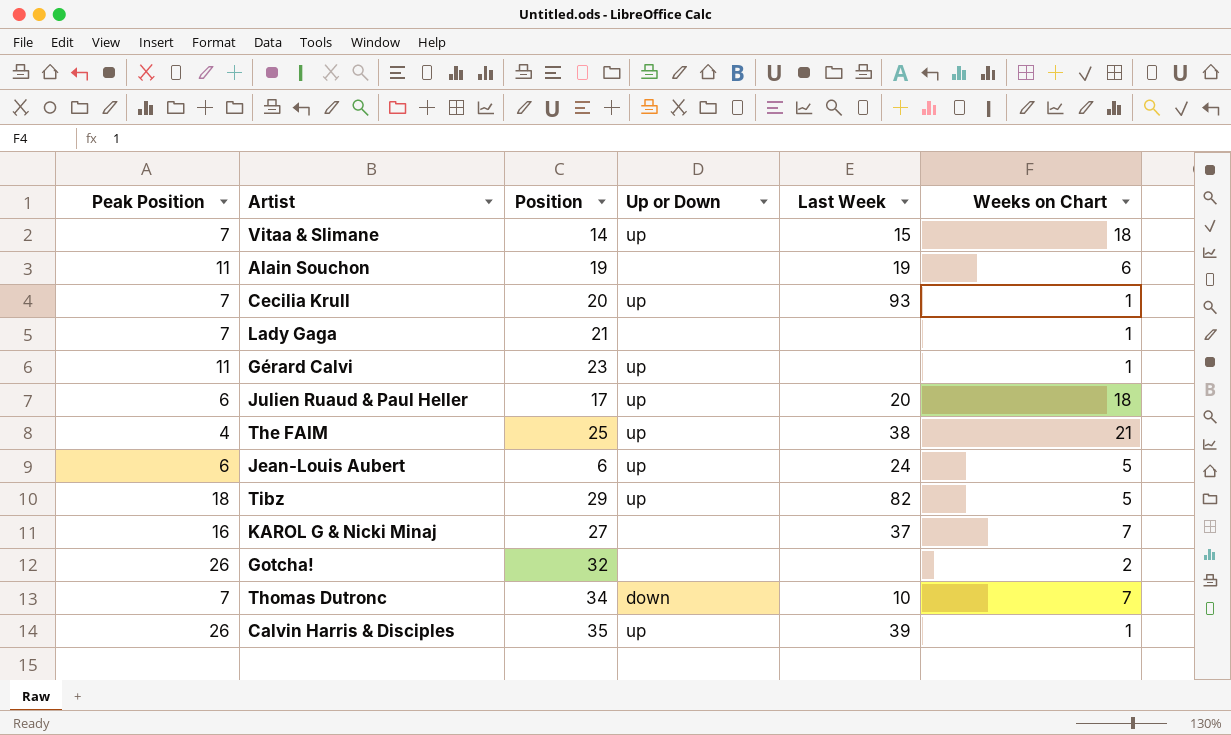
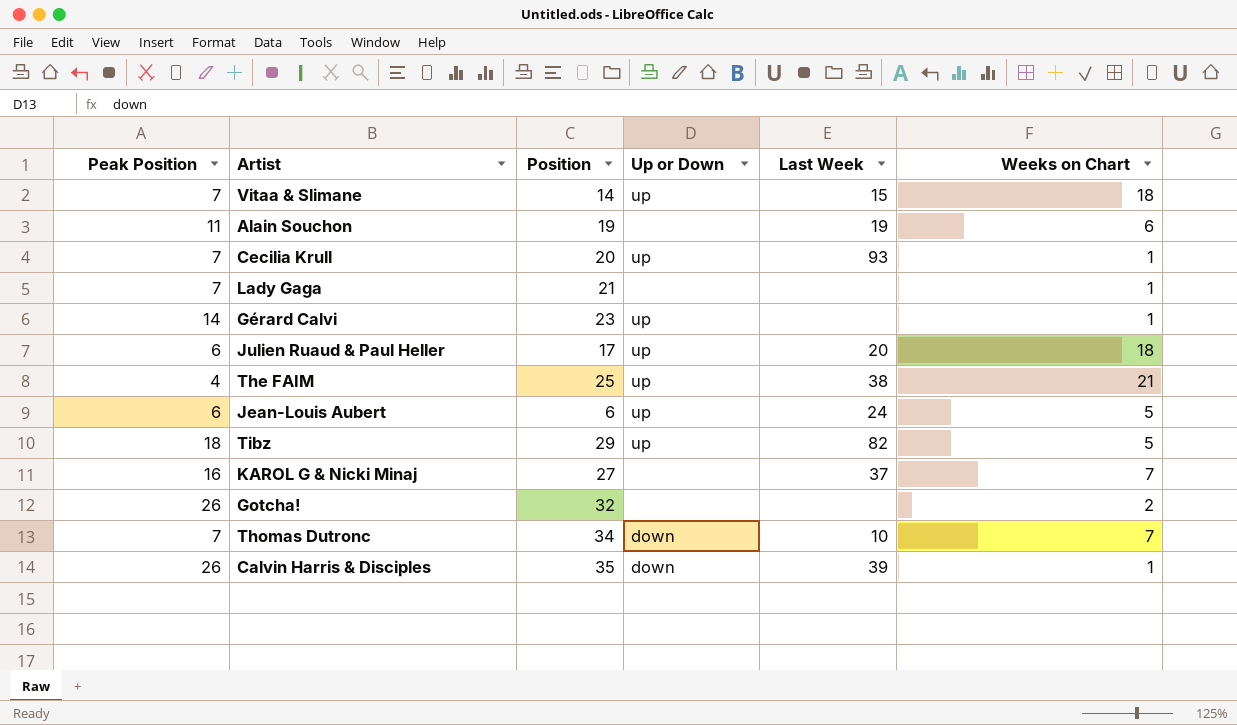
Gérard Calvi | Peak Position: 11 -> 14
Calvin Harris & Disciples | Up or Down: up -> down

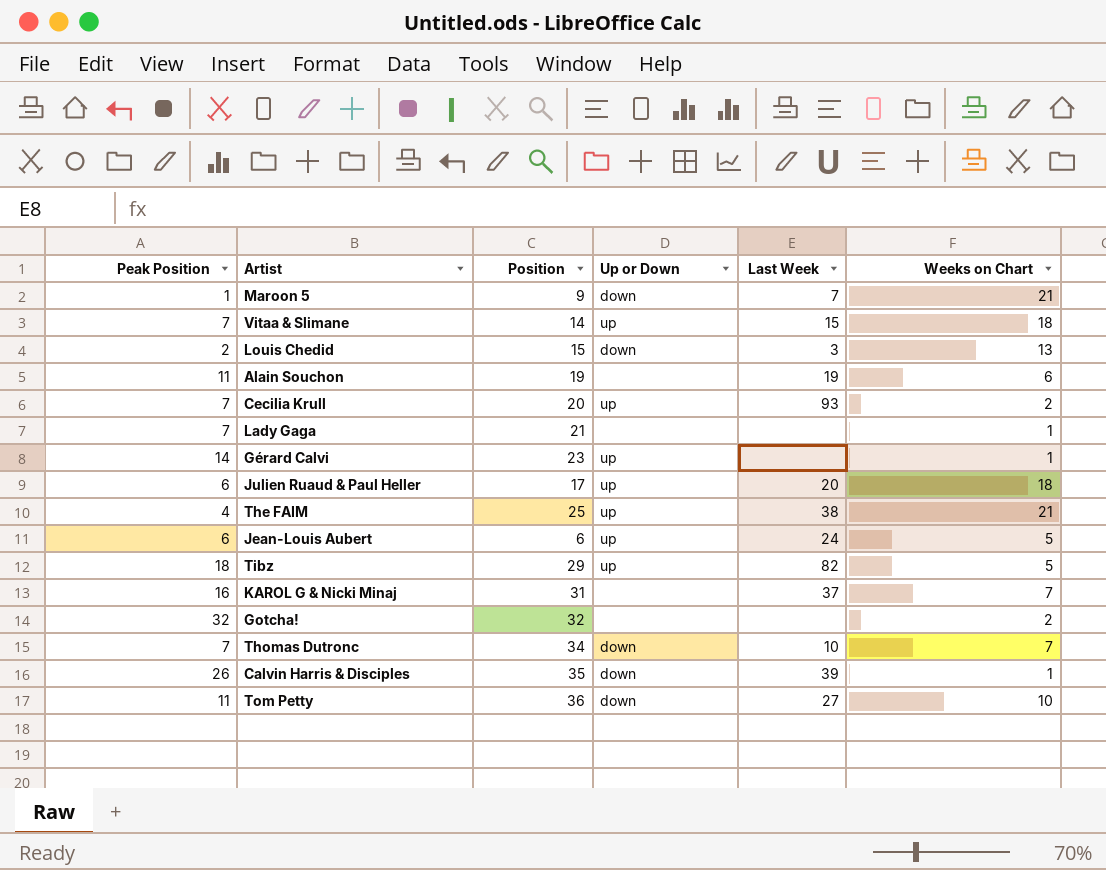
row Maroon 5: none -> 1 | 9 | down | 7 | 21
row Louis Chedid: none -> 2 | 15 | down | 3 | 13
Cecilia Krull | Weeks on Chart: 1 -> 2
KAROL G & Nicki Minaj | Position: 27 -> 31
Gotcha! | Peak Position: 26 -> 32
row Tom Petty: none -> 11 | 36 | down | 27 | 10

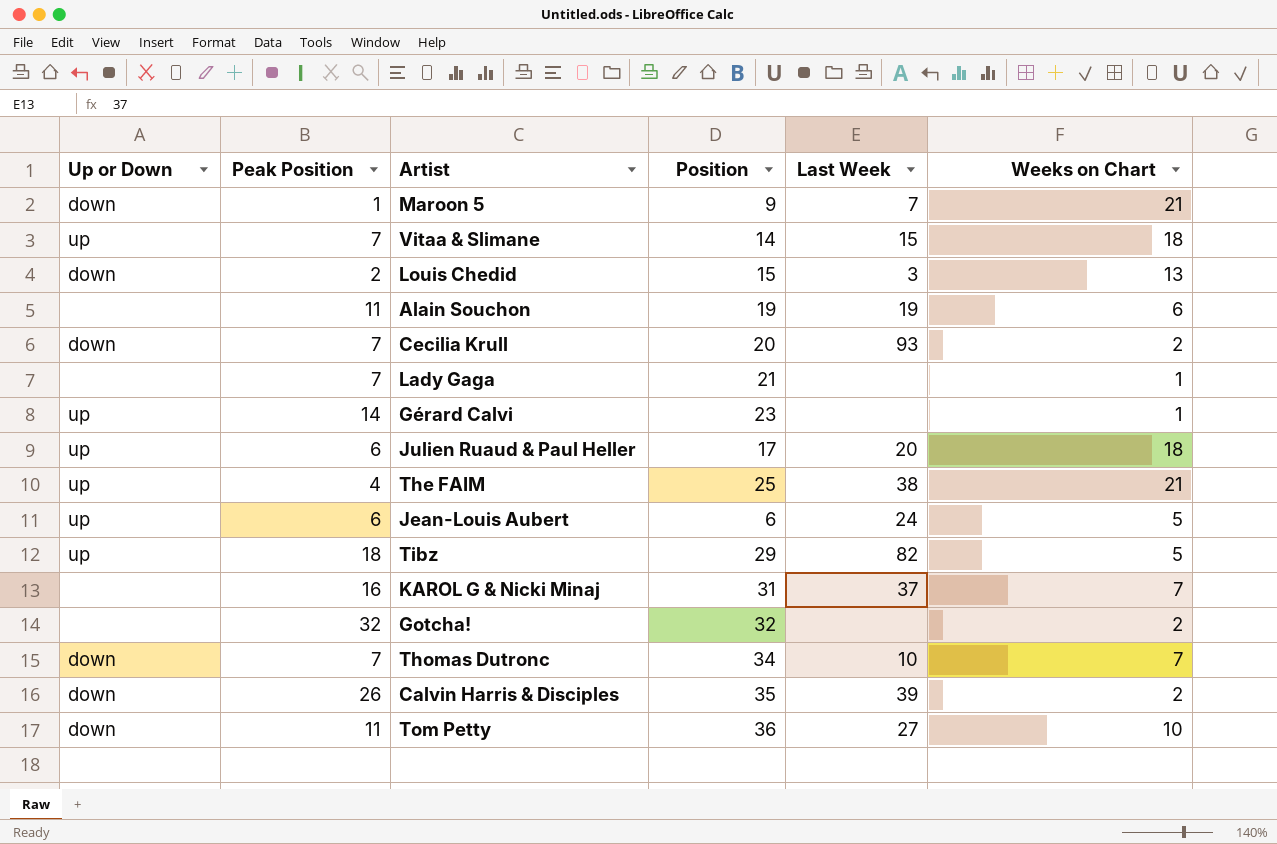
column Up or Down | position: 4 -> 1
Cecilia Krull | Up or Down: up -> down
Calvin Harris & Disciples | Weeks on Chart: 1 -> 2

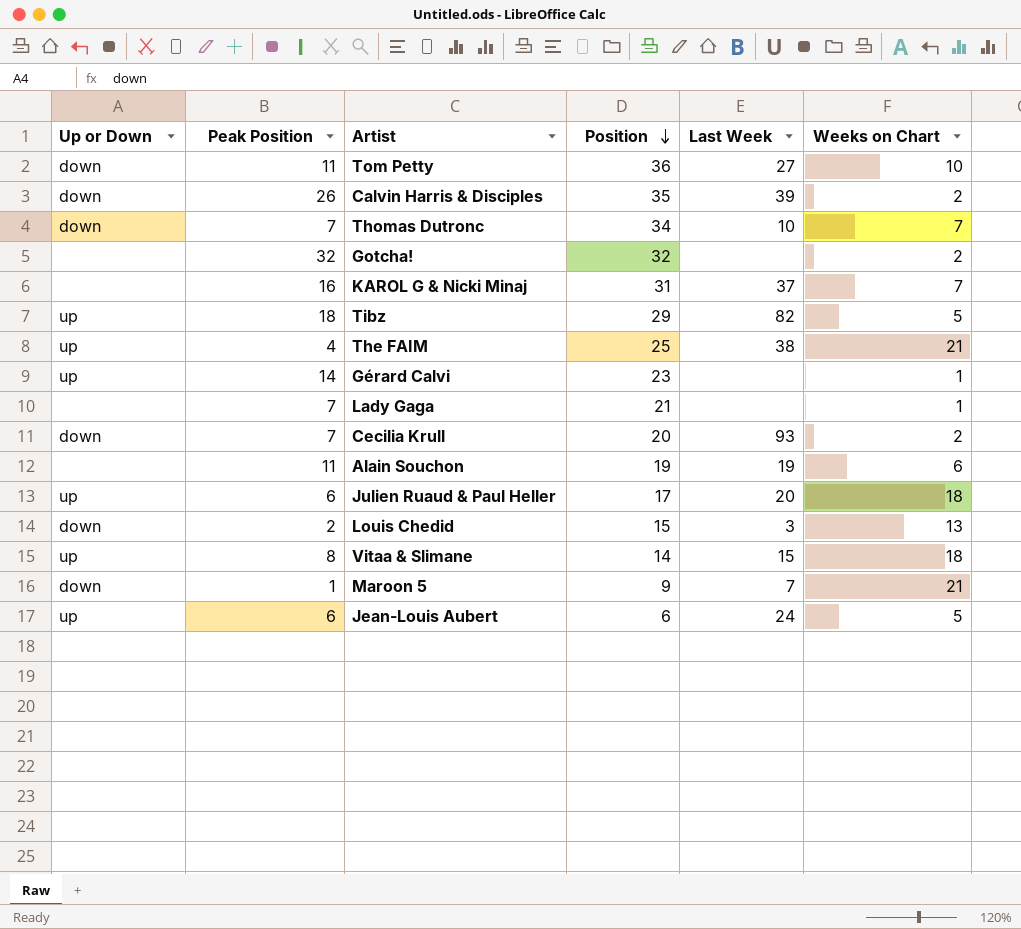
row order: none -> Position descending
Vitaa & Slimane | Peak Position: 7 -> 8

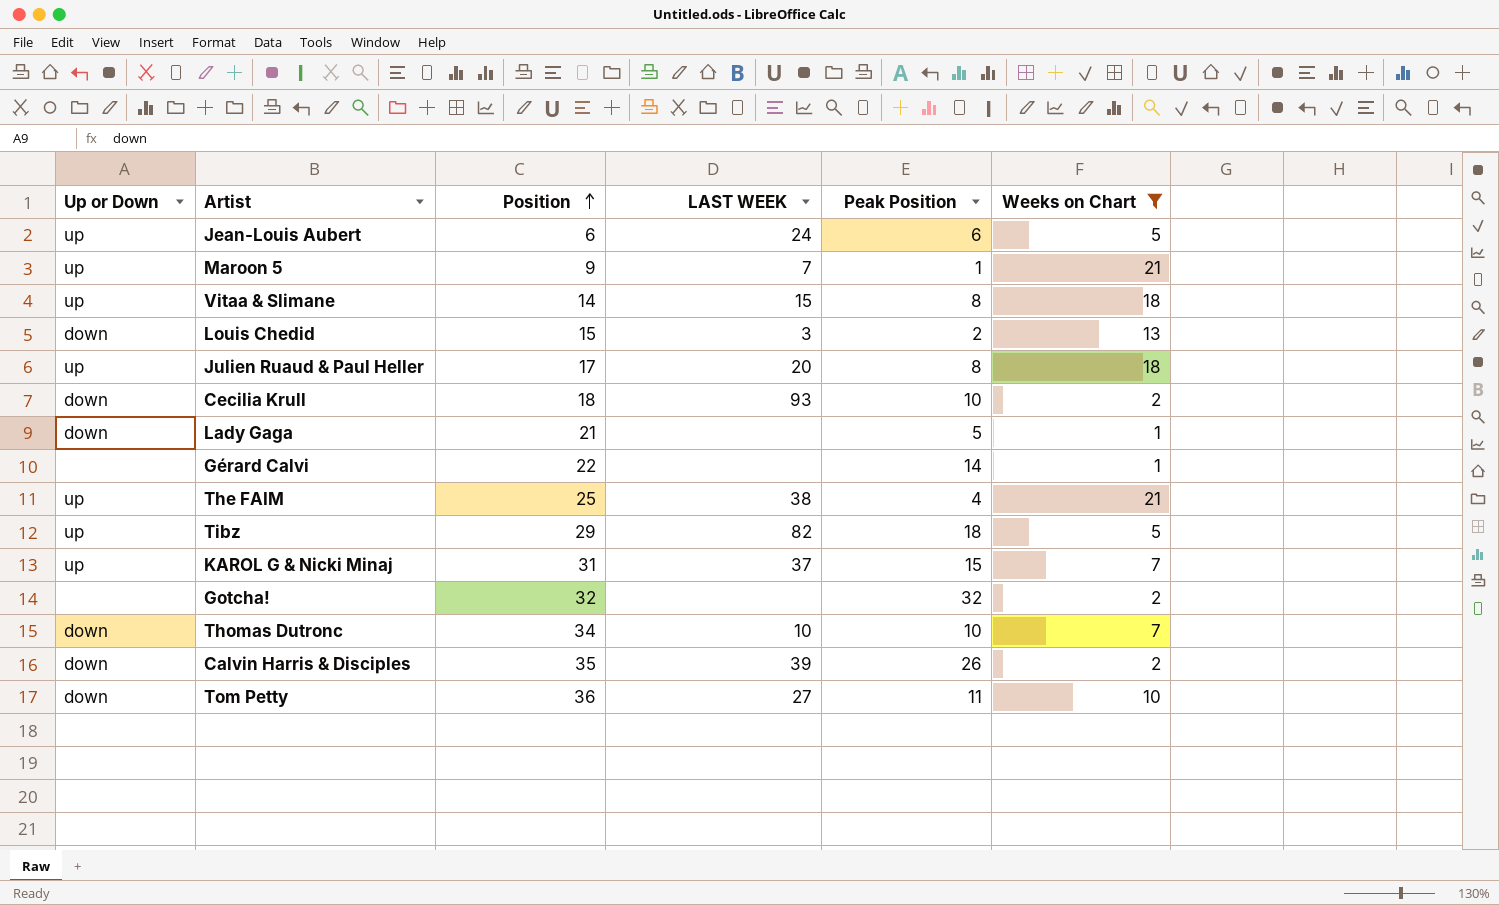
filter: none -> Weeks on Chart != 6
row order: Position descending -> Position ascending
column name: Last Week -> LAST WEEK
column Peak Position | position: 2 -> 5
Maroon 5 | Up or Down: down -> up
Julien Ruaud & Paul Heller | Peak Position: 6 -> 8
Cecilia Krull | Position: 20 -> 18
Cecilia Krull | Peak Position: 7 -> 10
Lady Gaga | Up or Down: none -> down
Lady Gaga | Peak Position: 7 -> 5
Gérard Calvi | Up or Down: up -> none
Gérard Calvi | Position: 23 -> 22
KAROL G & Nicki Minaj | Up or Down: none -> up
KAROL G & Nicki Minaj | Peak Position: 16 -> 15
Thomas Dutronc | Peak Position: 7 -> 10

